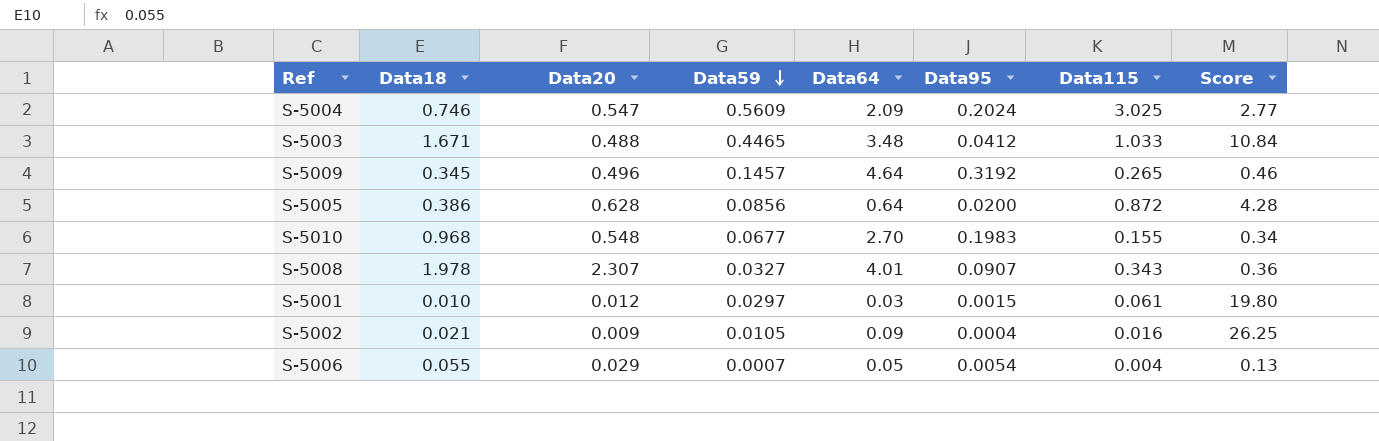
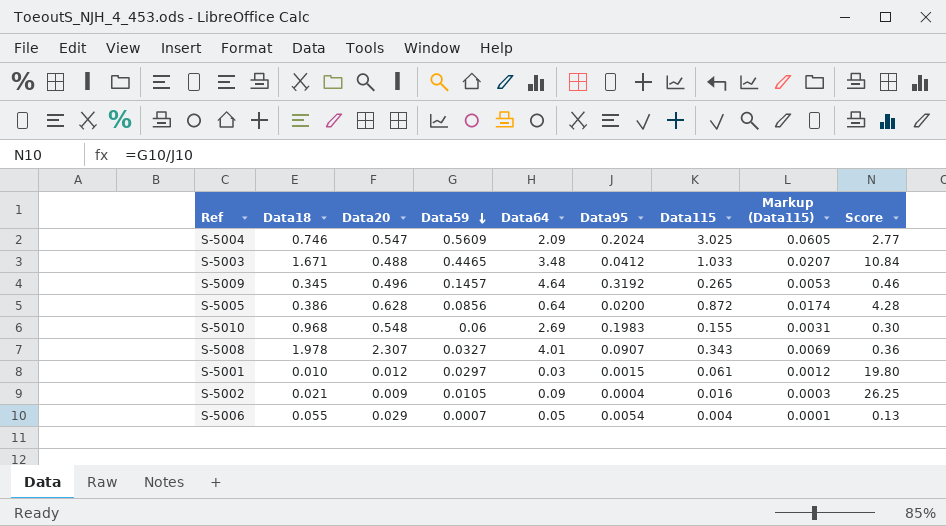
column Markup (Data115) | formula: none -> [Data115] * 0.02
S-5010 | Data59: 0.0677 -> 0.06
S-5010 | Data64: 2.70 -> 2.69
S-5010 | Score: 0.34 -> 0.30

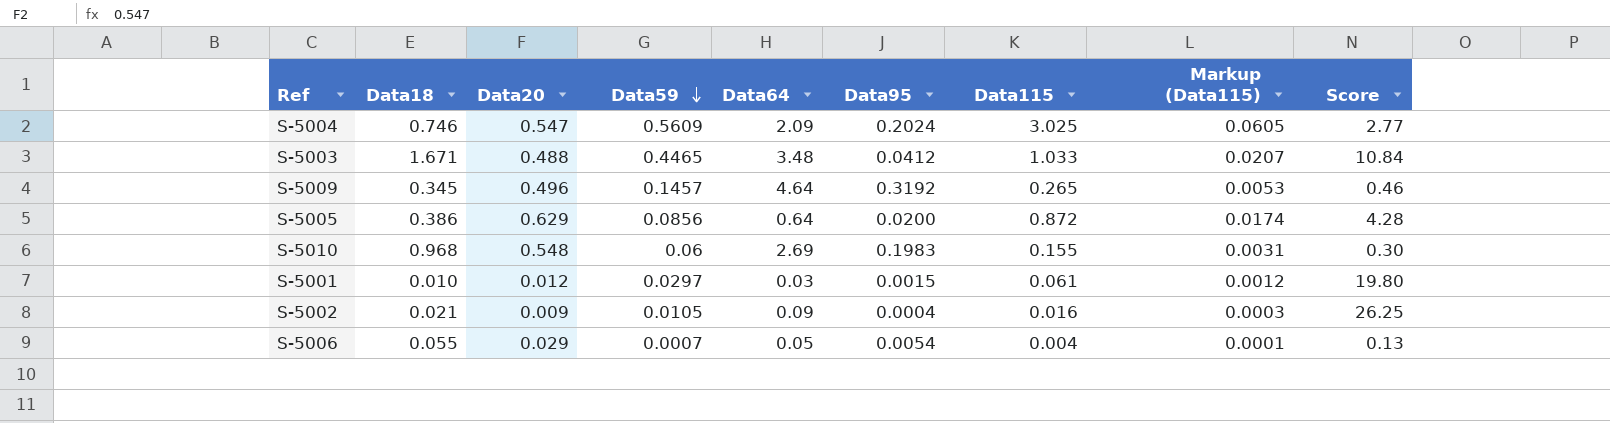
row S-5008: 1.978 | 2.307 | 0.0327 | 4.01 | 0.0907 | 0.343 | 0.0069 | 0.36 -> none
S-5005 | Data20: 0.628 -> 0.629

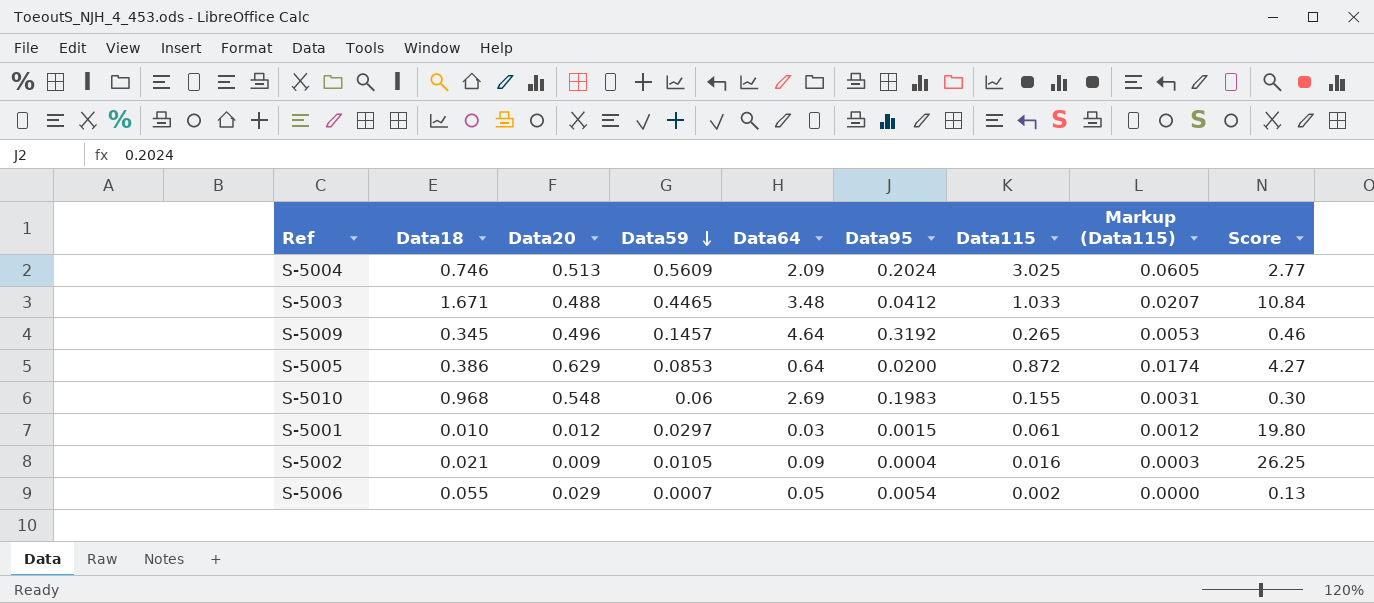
S-5004 | Data20: 0.547 -> 0.513
S-5005 | Data59: 0.0856 -> 0.0853
S-5005 | Score: 4.28 -> 4.27
S-5006 | Data115: 0.004 -> 0.002
S-5006 | Markup (Data115): 0.0001 -> 0.0000

